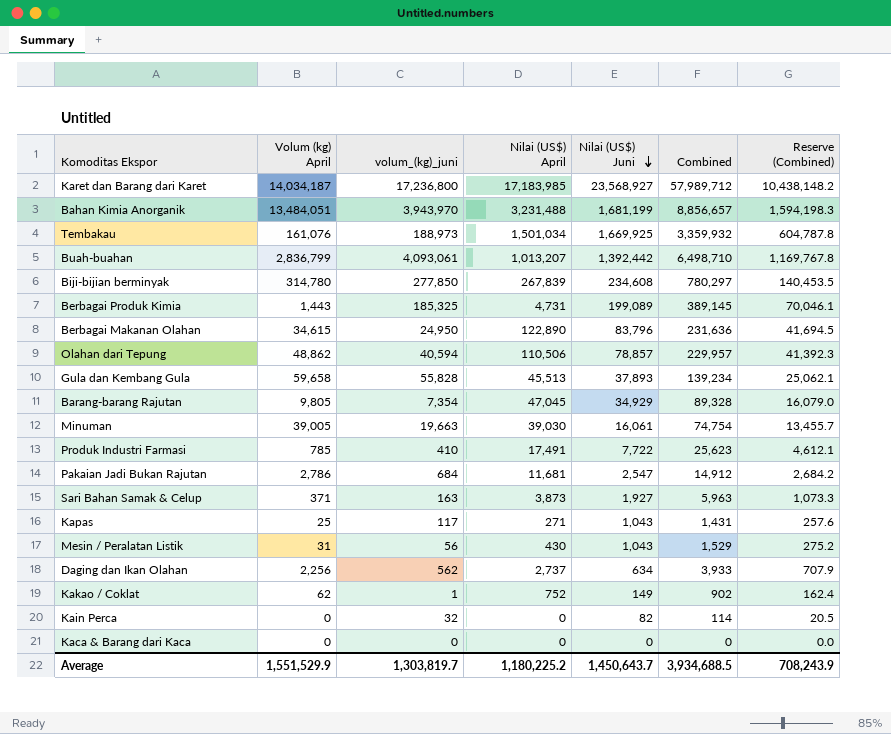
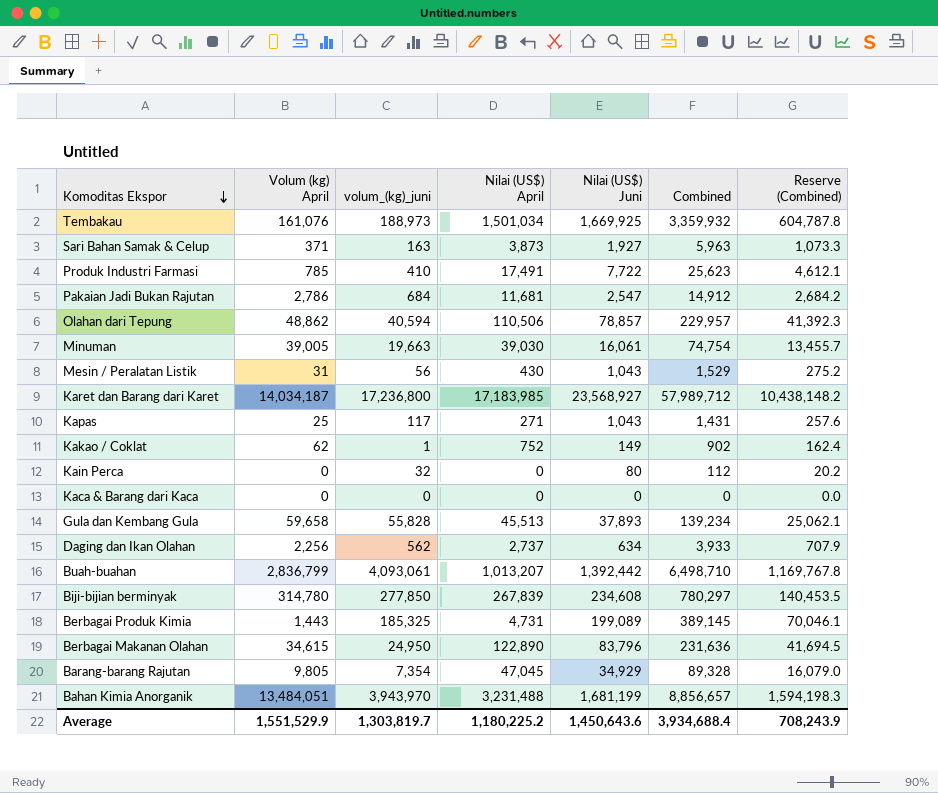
row order: Nilai (US$) Juni descending -> Komoditas Ekspor descending
Kain Perca | Nilai (US$) Juni: 82 -> 80
Kain Perca | Combined: 114 -> 112
Kain Perca | Reserve (Combined): 20.5 -> 20.2
Average | Nilai (US$) Juni: 1,450,643.7 -> 1,450,643.6
Average | Combined: 3,934,688.5 -> 3,934,688.4

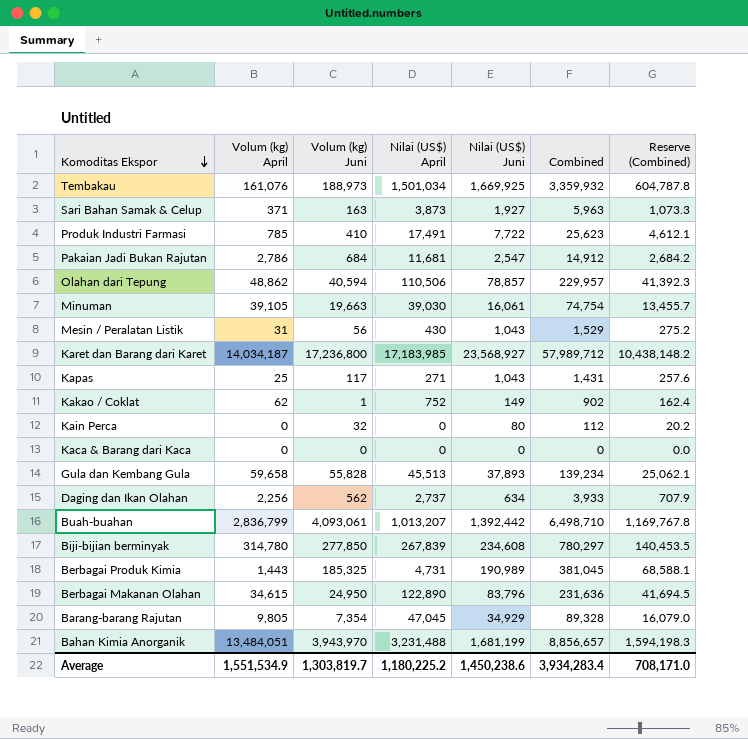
column name: volum_(kg)_juni -> Volum (kg) Juni
Minuman | Volum (kg) April: 39,005 -> 39,105
Berbagai Produk Kimia | Nilai (US$) Juni: 199,089 -> 190,989
Berbagai Produk Kimia | Combined: 389,145 -> 381,045
Berbagai Produk Kimia | Reserve (Combined): 70,046.1 -> 68,588.1
Average | Volum (kg) April: 1,551,529.9 -> 1,551,534.9
Average | Nilai (US$) Juni: 1,450,643.6 -> 1,450,238.6
Average | Combined: 3,934,688.4 -> 3,934,283.4
Average | Reserve (Combined): 708,243.9 -> 708,171.0

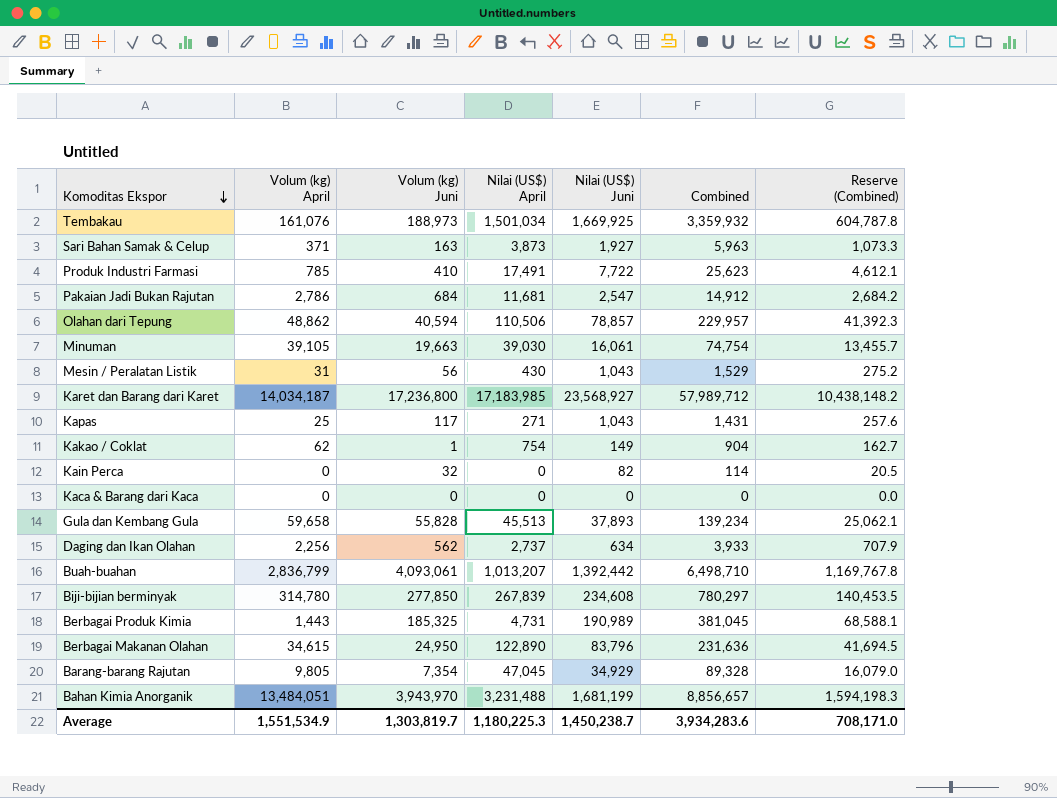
Kakao / Coklat | Nilai (US$) April: 752 -> 754
Kakao / Coklat | Combined: 902 -> 904
Kakao / Coklat | Reserve (Combined): 162.4 -> 162.7
Kain Perca | Nilai (US$) Juni: 80 -> 82
Kain Perca | Combined: 112 -> 114
Kain Perca | Reserve (Combined): 20.2 -> 20.5
Average | Nilai (US$) April: 1,180,225.2 -> 1,180,225.3
Average | Nilai (US$) Juni: 1,450,238.6 -> 1,450,238.7
Average | Combined: 3,934,283.4 -> 3,934,283.6

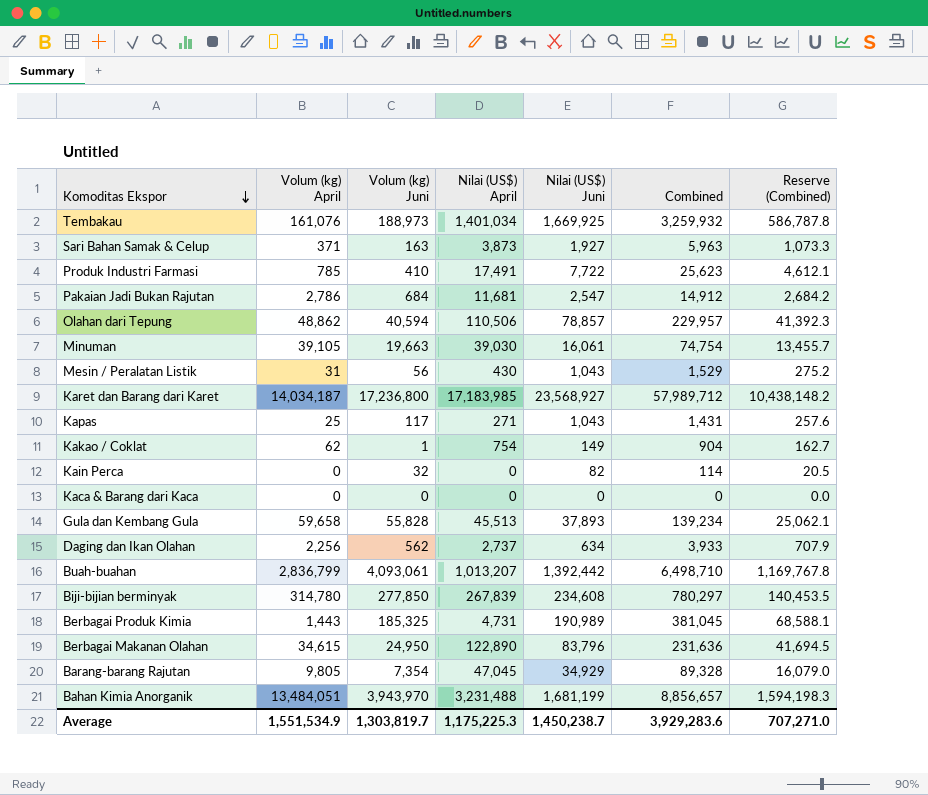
Tembakau | Nilai (US$) April: 1,501,034 -> 1,401,034
Tembakau | Combined: 3,359,932 -> 3,259,932
Tembakau | Reserve (Combined): 604,787.8 -> 586,787.8
Average | Nilai (US$) April: 1,180,225.3 -> 1,175,225.3
Average | Combined: 3,934,283.6 -> 3,929,283.6
Average | Reserve (Combined): 708,171.0 -> 707,271.0

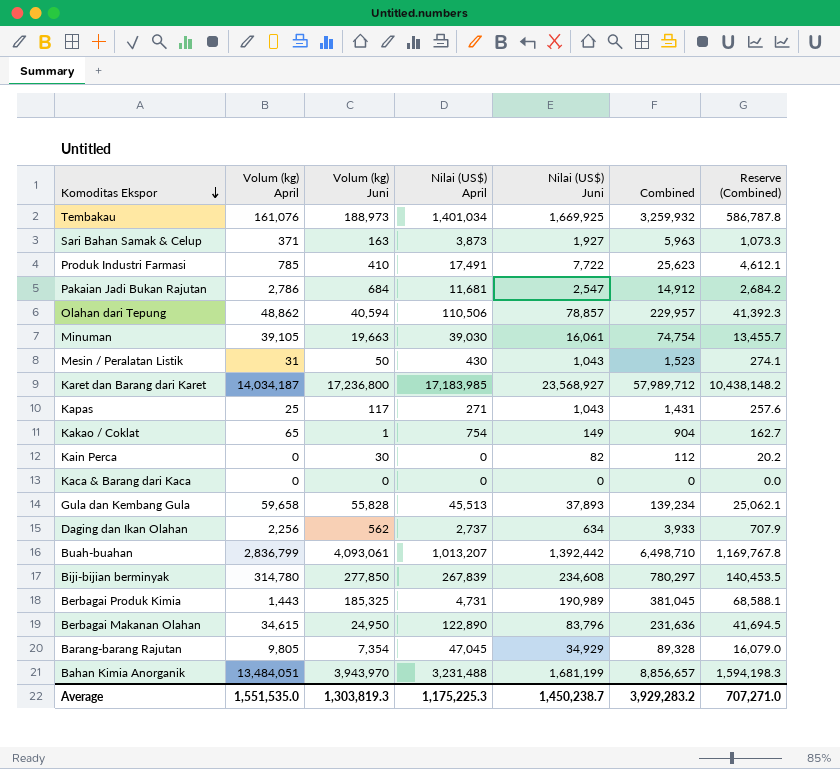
Mesin / Peralatan Listik | Volum (kg) Juni: 56 -> 50
Mesin / Peralatan Listik | Combined: 1,529 -> 1,523
Mesin / Peralatan Listik | Reserve (Combined): 275.2 -> 274.1
Kakao / Coklat | Volum (kg) April: 62 -> 65
Kain Perca | Volum (kg) Juni: 32 -> 30
Kain Perca | Combined: 114 -> 112
Kain Perca | Reserve (Combined): 20.5 -> 20.2
Average | Volum (kg) April: 1,551,534.9 -> 1,551,535.0
Average | Volum (kg) Juni: 1,303,819.7 -> 1,303,819.3
Average | Combined: 3,929,283.6 -> 3,929,283.2

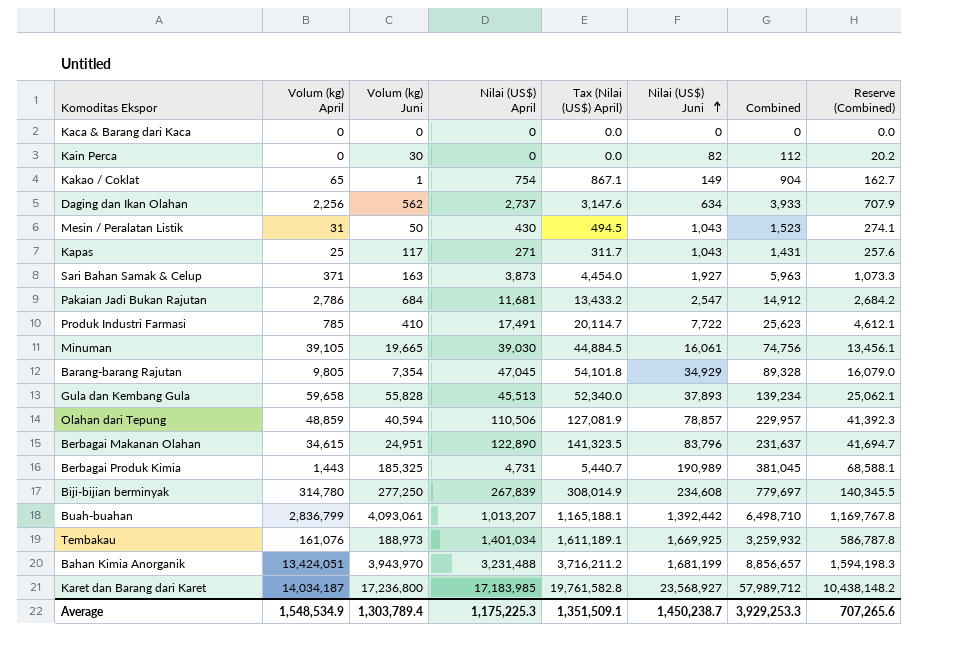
row order: Komoditas Ekspor descending -> Nilai (US$) Juni ascending
column Tax (Nilai (US$) April) | formula: none -> [Nilai (US$) April] * 1.15
Minuman | Volum (kg) Juni: 19,663 -> 19,665
Minuman | Combined: 74,754 -> 74,756
Minuman | Reserve (Combined): 13,455.7 -> 13,456.1
Olahan dari Tepung | Volum (kg) April: 48,862 -> 48,859
Berbagai Makanan Olahan | Volum (kg) Juni: 24,950 -> 24,951
Berbagai Makanan Olahan | Combined: 231,636 -> 231,637
Berbagai Makanan Olahan | Reserve (Combined): 41,694.5 -> 41,694.7
Biji-bijian berminyak | Volum (kg) Juni: 277,850 -> 277,250
Biji-bijian berminyak | Combined: 780,297 -> 779,697
Biji-bijian berminyak | Reserve (Combined): 140,453.5 -> 140,345.5
Bahan Kimia Anorganik | Volum (kg) April: 13,484,051 -> 13,424,051
Average | Volum (kg) April: 1,551,535.0 -> 1,548,534.9
Average | Volum (kg) Juni: 1,303,819.3 -> 1,303,789.4
Average | Combined: 3,929,283.2 -> 3,929,253.3
Average | Reserve (Combined): 707,271.0 -> 707,265.6

